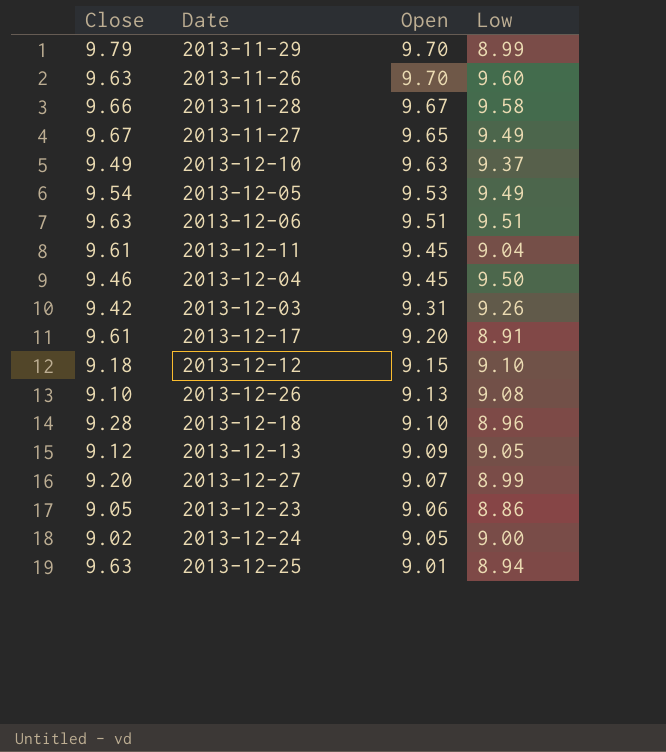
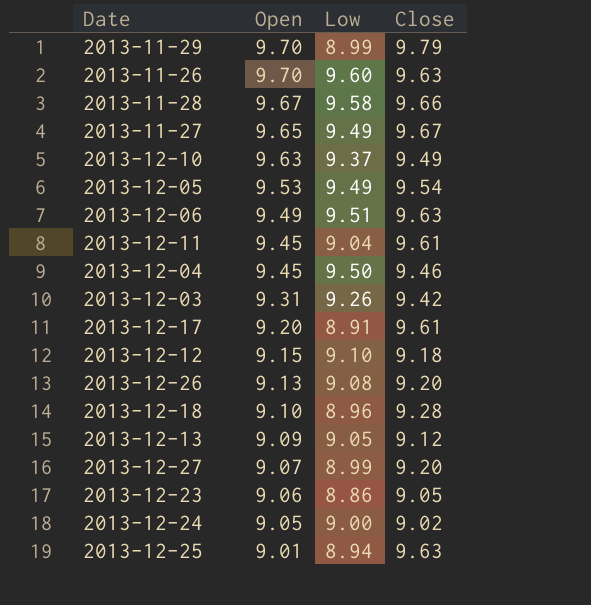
column Close | position: 1 -> 4
2013-12-06 | Open: 9.51 -> 9.49
2013-12-26 | Close: 9.10 -> 9.20

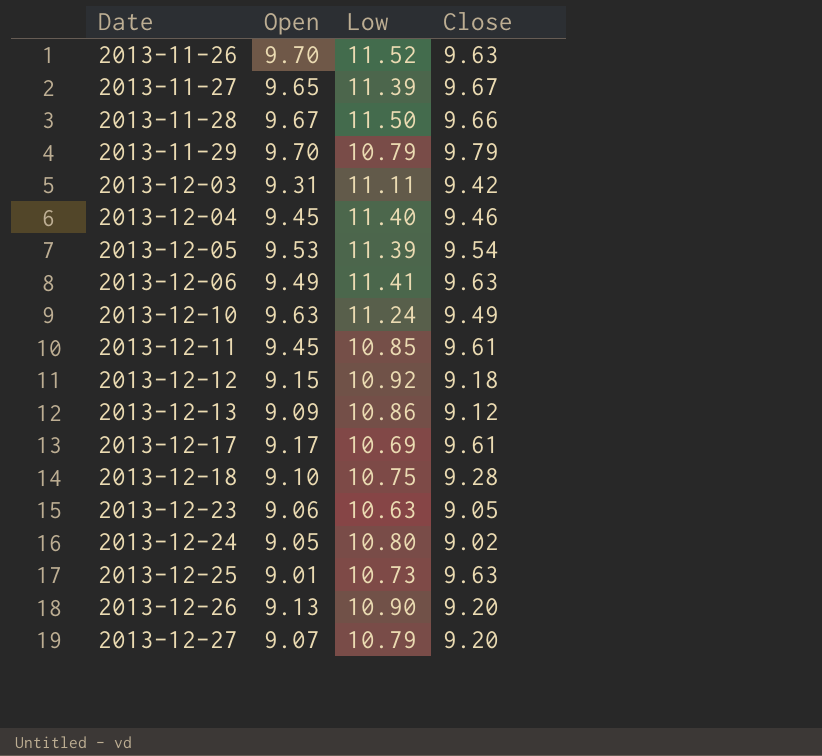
row order: Open descending -> Date ascending
2013-11-26 | Low: 9.60 -> 11.52
2013-11-27 | Low: 9.49 -> 11.39
2013-11-28 | Low: 9.58 -> 11.50
2013-11-29 | Low: 8.99 -> 10.79
2013-12-03 | Low: 9.26 -> 11.11
2013-12-04 | Low: 9.50 -> 11.40
2013-12-05 | Low: 9.49 -> 11.39
2013-12-06 | Low: 9.51 -> 11.41
2013-12-10 | Low: 9.37 -> 11.24
2013-12-11 | Low: 9.04 -> 10.85
2013-12-12 | Low: 9.10 -> 10.92
2013-12-13 | Low: 9.05 -> 10.86
2013-12-17 | Open: 9.20 -> 9.17
2013-12-17 | Low: 8.91 -> 10.69
2013-12-18 | Low: 8.96 -> 10.75
2013-12-23 | Low: 8.86 -> 10.63
2013-12-24 | Low: 9.00 -> 10.80
2013-12-25 | Low: 8.94 -> 10.73
2013-12-26 | Low: 9.08 -> 10.90
2013-12-27 | Low: 8.99 -> 10.79

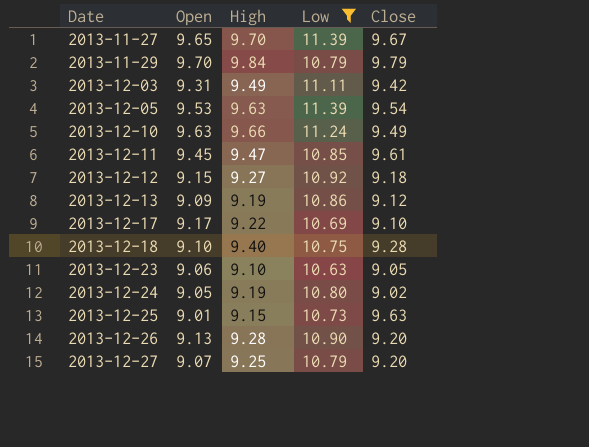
filter: none -> Low <= 11.39
column High | position: none -> 3
2013-12-17 | Close: 9.61 -> 9.10

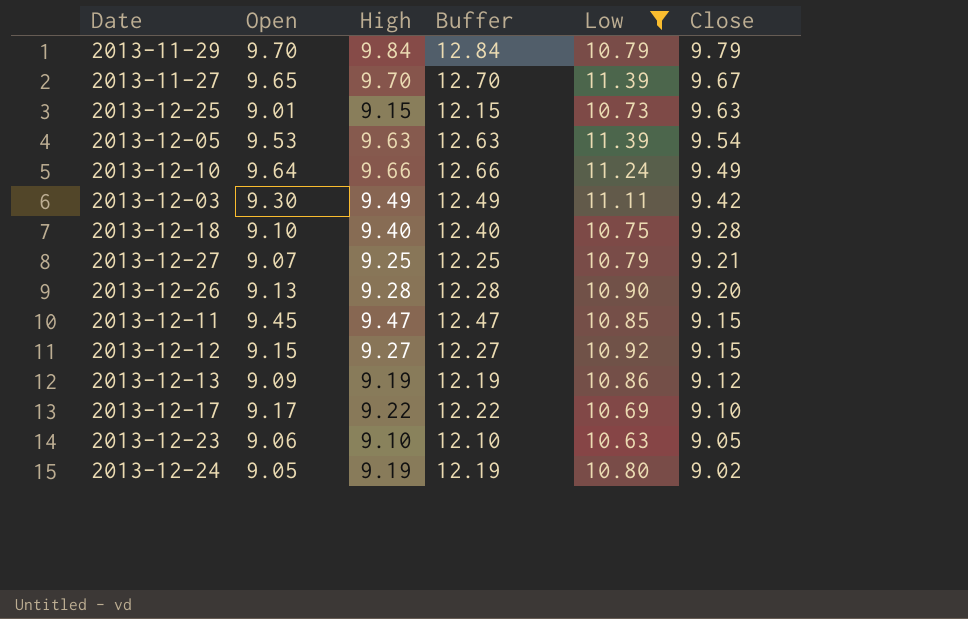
row order: Date ascending -> Close descending
column Buffer | formula: none -> [High] + 3
2013-12-10 | Open: 9.63 -> 9.64
2013-12-03 | Open: 9.31 -> 9.30
2013-12-27 | Close: 9.20 -> 9.21
2013-12-11 | Close: 9.61 -> 9.15
2013-12-12 | Close: 9.18 -> 9.15

